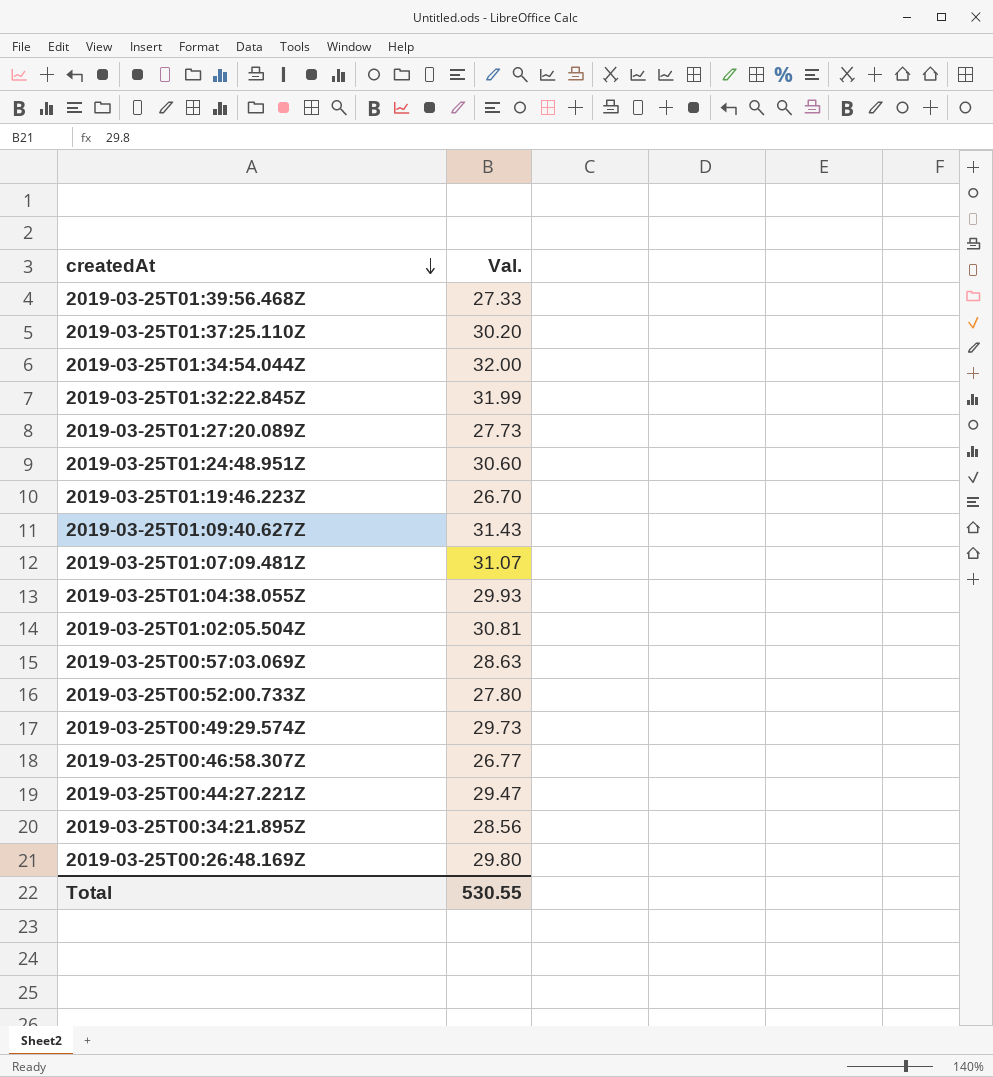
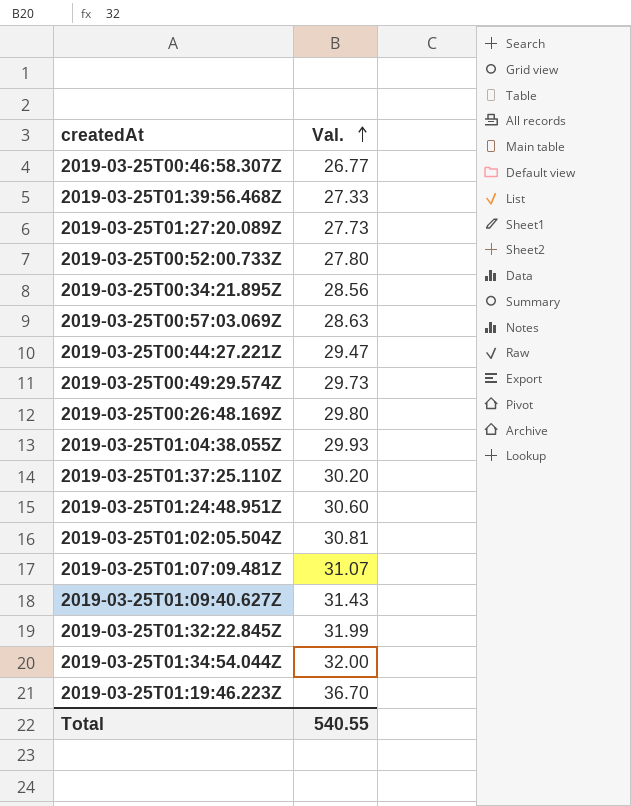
row order: createdAt descending -> Val. ascending
2019-03-25T01:19:46.223Z | Val.: 26.70 -> 36.70
Total | Val.: 530.55 -> 540.55

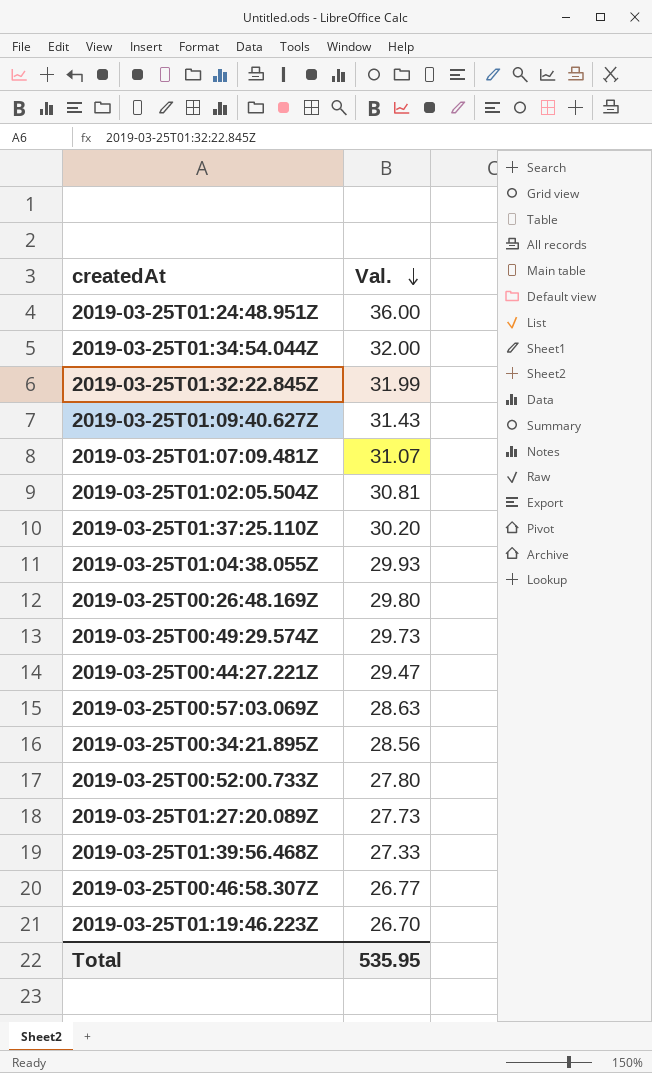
row order: Val. ascending -> Val. descending
2019-03-25T01:24:48.951Z | Val.: 30.60 -> 36.00
2019-03-25T01:19:46.223Z | Val.: 36.70 -> 26.70
Total | Val.: 540.55 -> 535.95

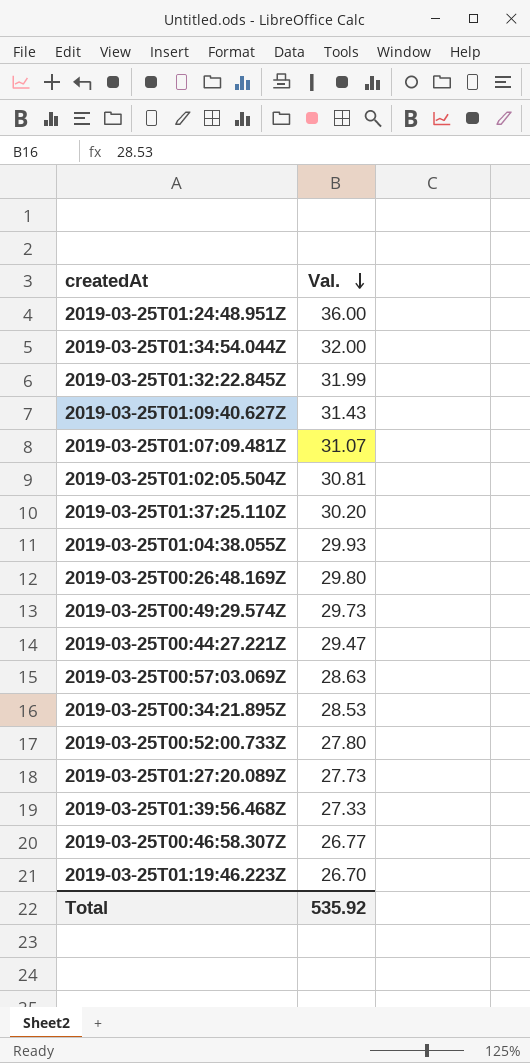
2019-03-25T00:34:21.895Z | Val.: 28.56 -> 28.53
Total | Val.: 535.95 -> 535.92

